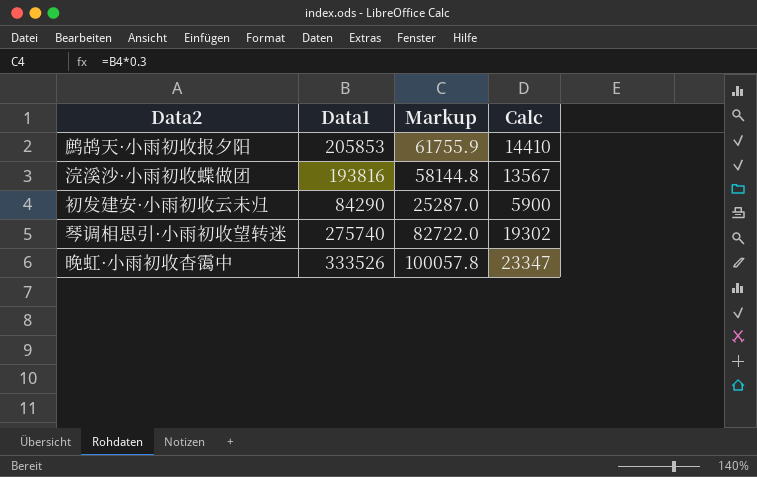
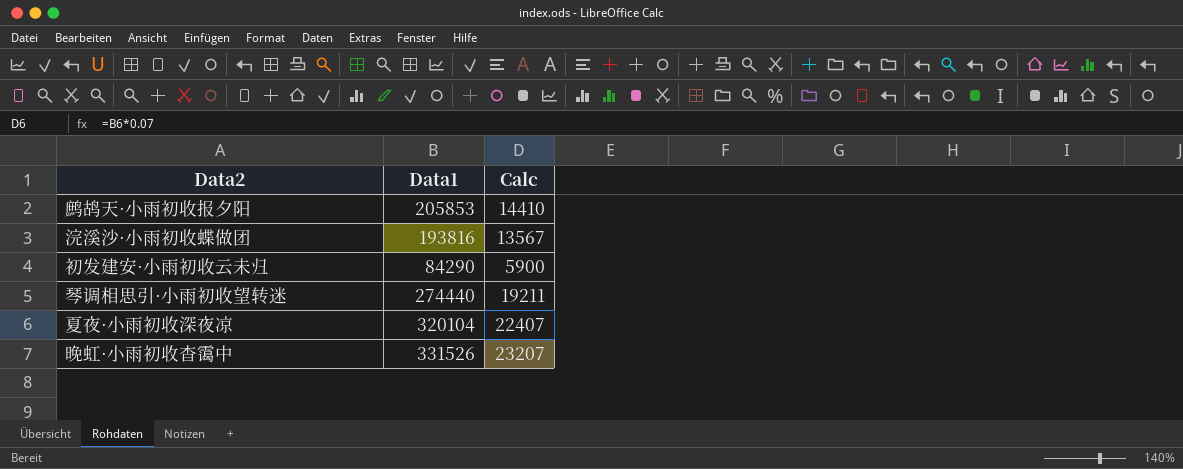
column Markup | formula: [Data1] * 0.3 -> none
琴调相思引·小雨初收望转迷 | Data1: 275740 -> 274440
琴调相思引·小雨初收望转迷 | Calc: 19302 -> 19211
row 夏夜·小雨初收深夜凉: none -> 320104 | 22407
晚虹·小雨初收杳霭中 | Data1: 333526 -> 331526
晚虹·小雨初收杳霭中 | Calc: 23347 -> 23207

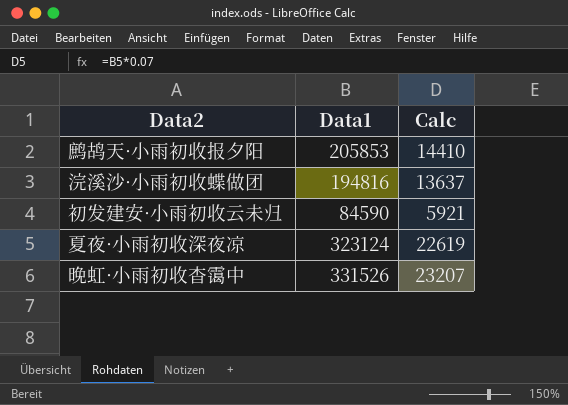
row 琴调相思引·小雨初收望转迷: 274440 | 19211 -> none
浣溪沙·小雨初收蝶做团 | Data1: 193816 -> 194816
浣溪沙·小雨初收蝶做团 | Calc: 13567 -> 13637
初发建安·小雨初收云未归 | Data1: 84290 -> 84590
初发建安·小雨初收云未归 | Calc: 5900 -> 5921
夏夜·小雨初收深夜凉 | Data1: 320104 -> 323124
夏夜·小雨初收深夜凉 | Calc: 22407 -> 22619

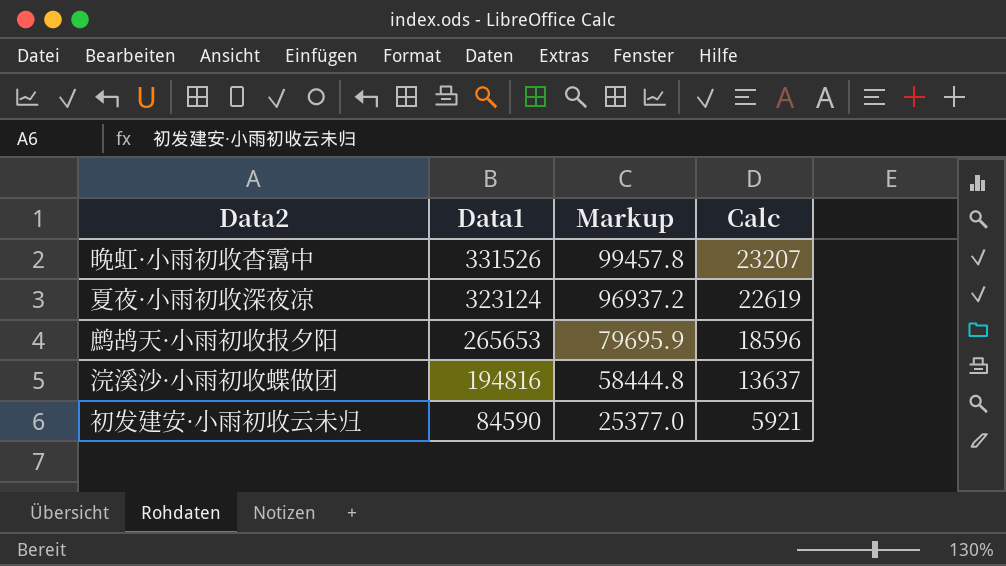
row order: none -> Data1 descending
column Markup | formula: none -> [Data1] * 0.3
鹧鸪天·小雨初收报夕阳 | Data1: 205853 -> 265653
鹧鸪天·小雨初收报夕阳 | Calc: 14410 -> 18596

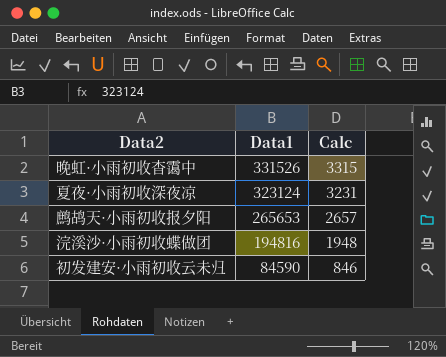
column Markup | formula: [Data1] * 0.3 -> none
column Calc | formula: [Data1] * 0.07 -> [Data1] * 0.01

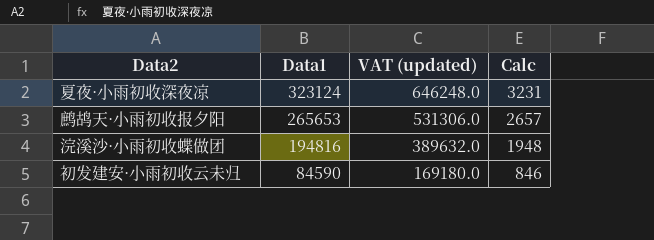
column VAT (updated) | formula: none -> [Data1] * 2
row 晚虹·小雨初收杳霭中: 331526 | 3315 -> none

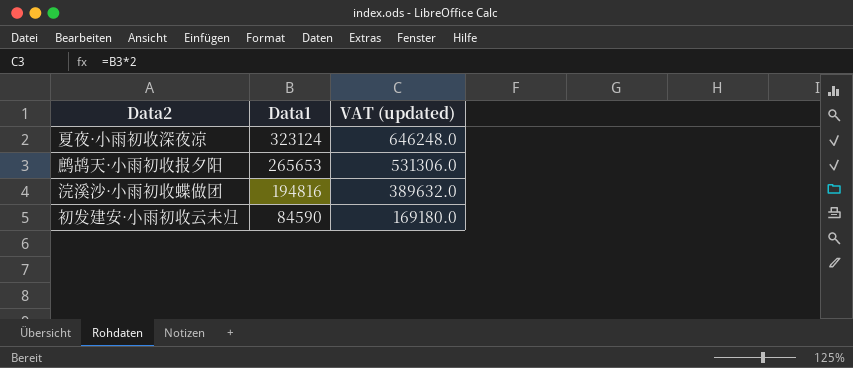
column Calc | formula: [Data1] * 0.01 -> none

